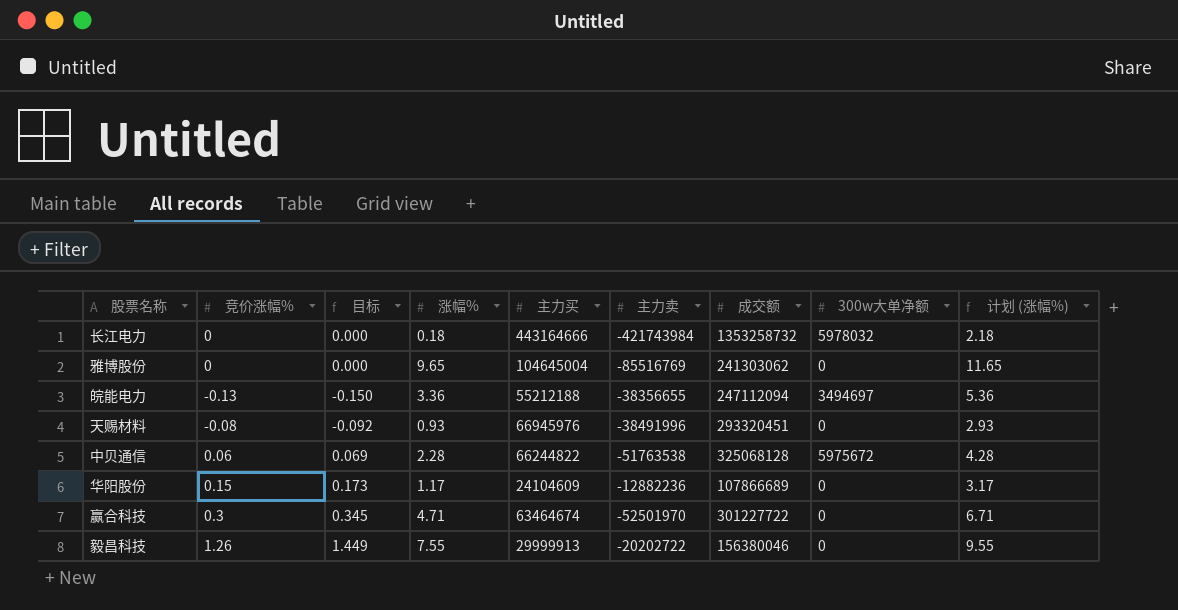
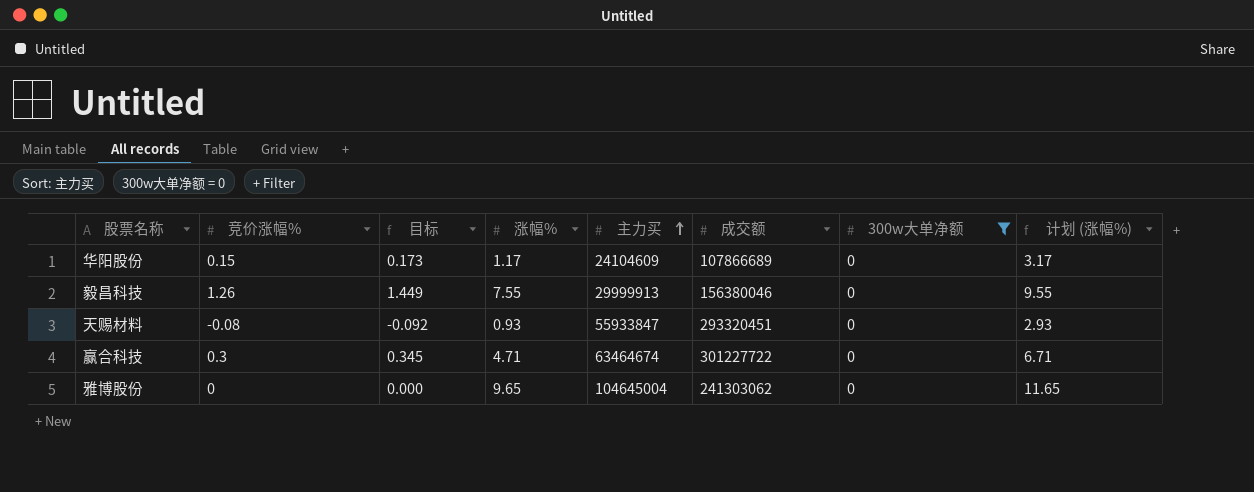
filter: none -> 300w大单净额 = 0
row order: none -> 主力买 ascending
column 主力卖 | position: 6 -> none
天赐材料 | 主力买: 66945976 -> 55933847

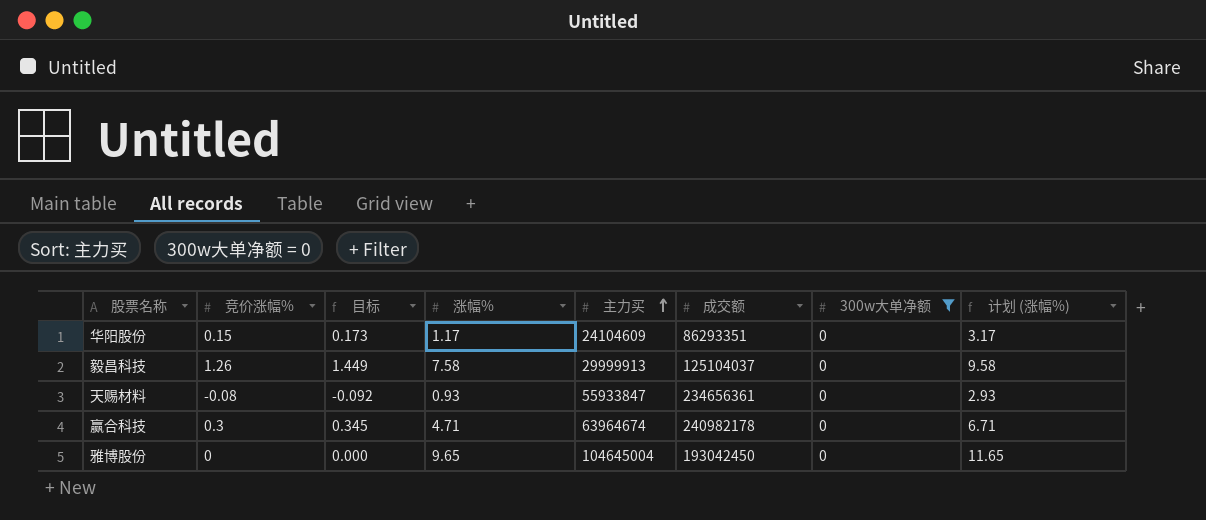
华阳股份 | 成交额: 107866689 -> 86293351
毅昌科技 | 涨幅%: 7.55 -> 7.58
毅昌科技 | 成交额: 156380046 -> 125104037
毅昌科技 | 计划 (涨幅%): 9.55 -> 9.58
天赐材料 | 成交额: 293320451 -> 234656361
赢合科技 | 主力买: 63464674 -> 63964674
赢合科技 | 成交额: 301227722 -> 240982178
雅博股份 | 成交额: 241303062 -> 193042450

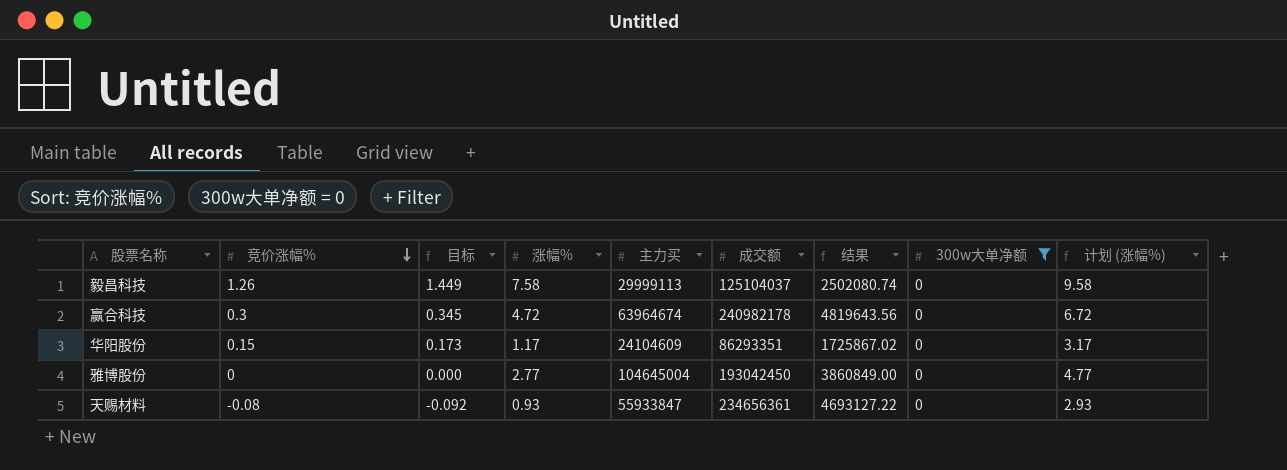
row order: 主力买 ascending -> 竞价涨幅% descending
column 结果 | formula: none -> [成交额] * 0.02
毅昌科技 | 主力买: 29999913 -> 29999113
赢合科技 | 涨幅%: 4.71 -> 4.72
赢合科技 | 计划 (涨幅%): 6.71 -> 6.72
雅博股份 | 涨幅%: 9.65 -> 2.77
雅博股份 | 计划 (涨幅%): 11.65 -> 4.77

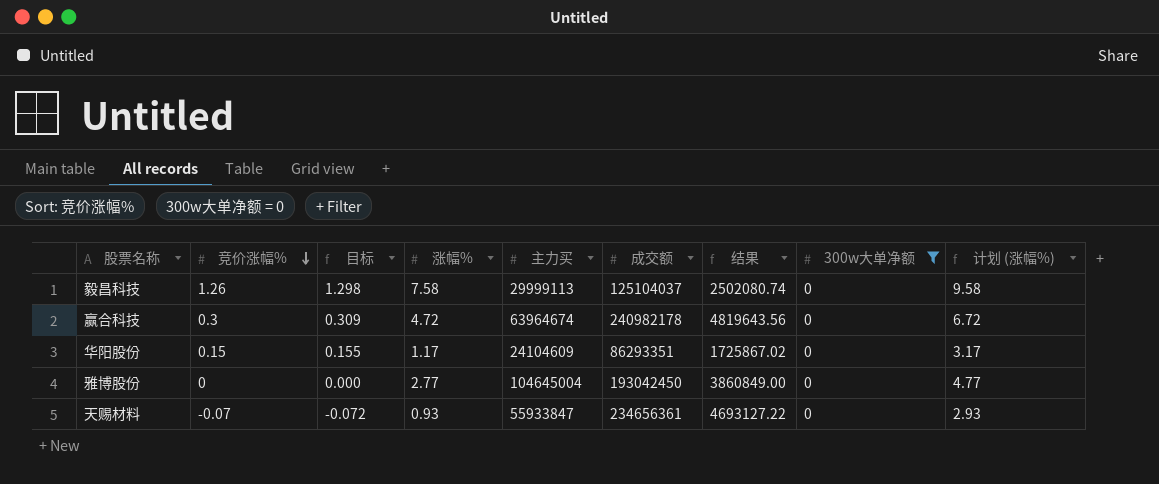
column 目标 | formula: [竞价涨幅%] * 1.15 -> [竞价涨幅%] * 1.03
天赐材料 | 竞价涨幅%: -0.08 -> -0.07

